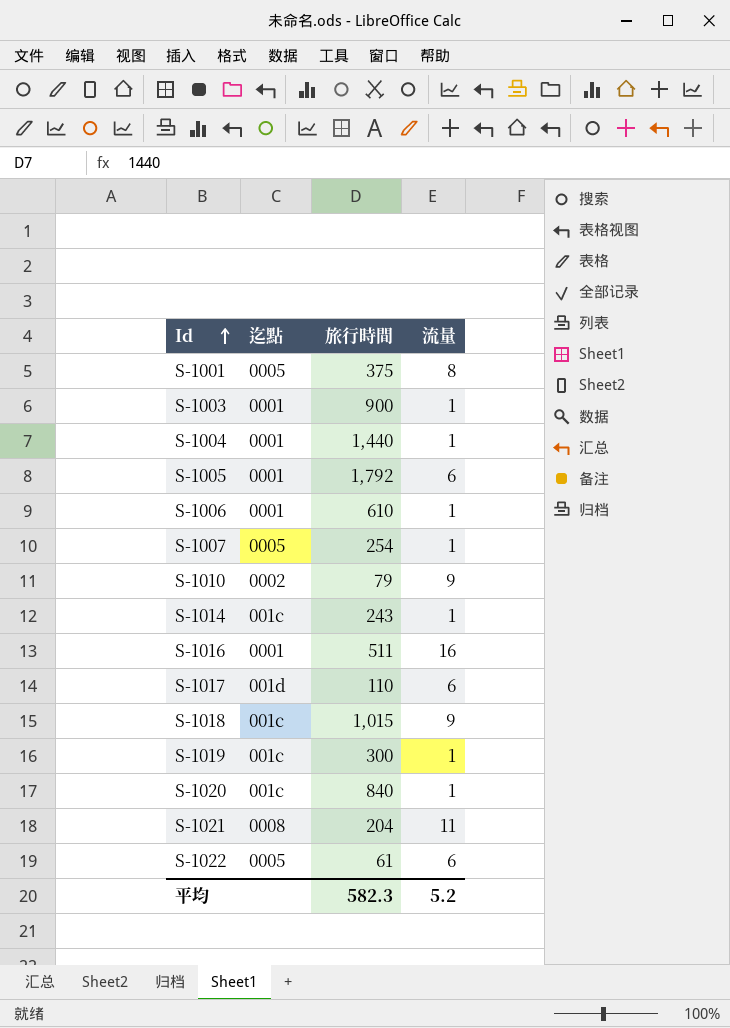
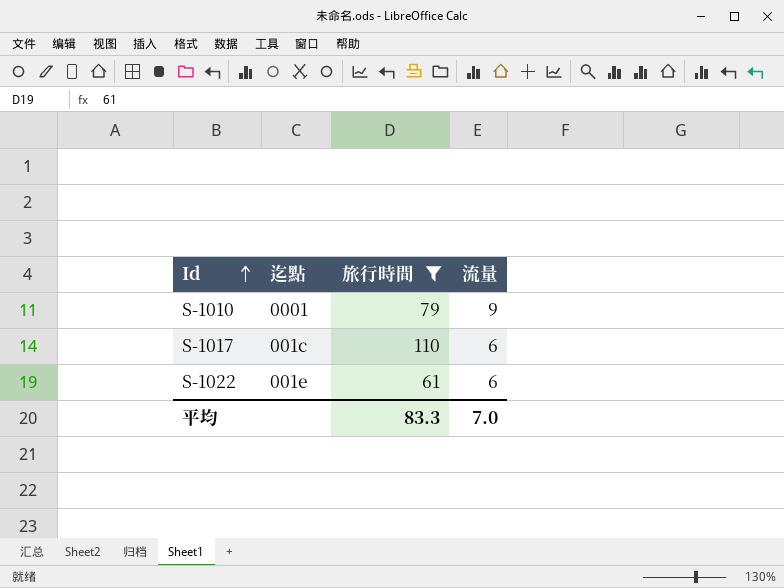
filter: none -> 旅行時間 <= 110
S-1010 | 迄點: 0002 -> 0001
S-1017 | 迄點: 001d -> 001c
S-1022 | 迄點: 0005 -> 001e
平均 | 旅行時間: 582.3 -> 83.3
平均 | 流量: 5.2 -> 7.0

